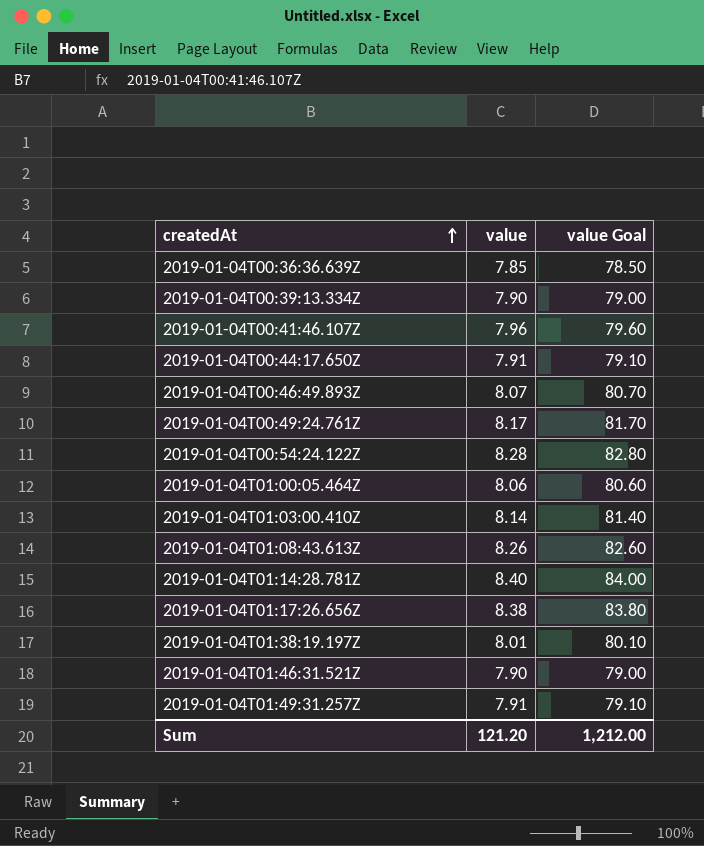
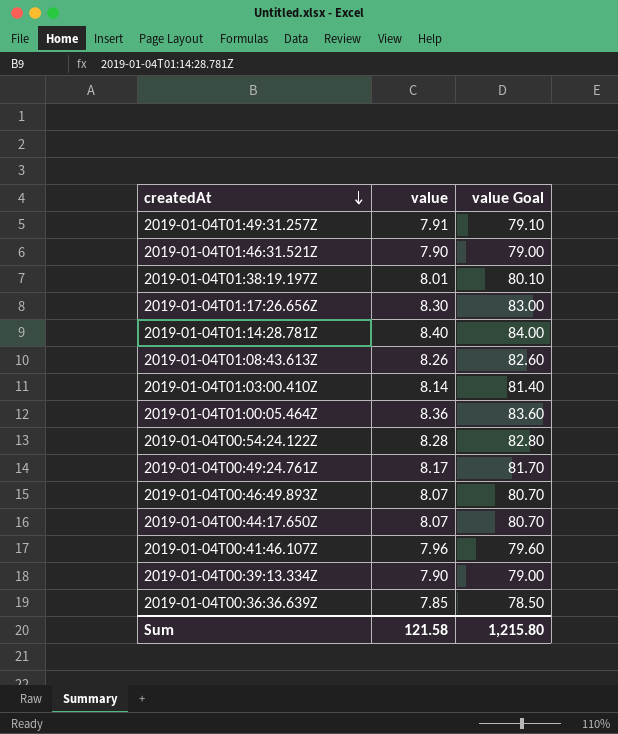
row order: createdAt ascending -> createdAt descending
2019-01-04T01:17:26.656Z | value: 8.38 -> 8.30
2019-01-04T01:17:26.656Z | value Goal: 83.80 -> 83.00
2019-01-04T01:00:05.464Z | value: 8.06 -> 8.36
2019-01-04T01:00:05.464Z | value Goal: 80.60 -> 83.60
2019-01-04T00:44:17.650Z | value: 7.91 -> 8.07
2019-01-04T00:44:17.650Z | value Goal: 79.10 -> 80.70
Sum | value: 121.20 -> 121.58
Sum | value Goal: 1,212.00 -> 1,215.80

